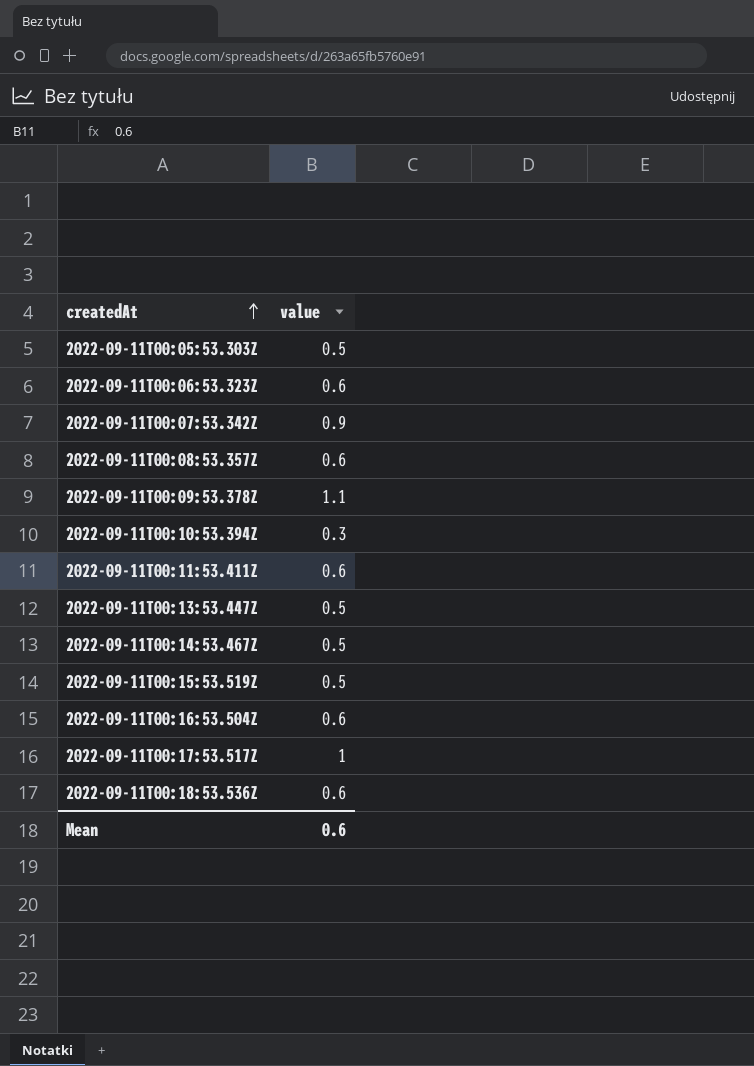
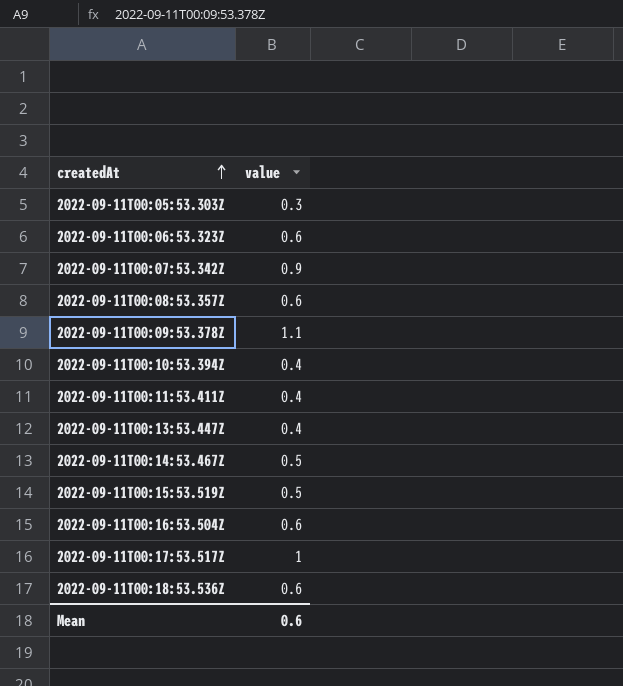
2022-09-11T00:05:53.303Z | value: 0.5 -> 0.3
2022-09-11T00:10:53.394Z | value: 0.3 -> 0.4
2022-09-11T00:11:53.411Z | value: 0.6 -> 0.4
2022-09-11T00:13:53.447Z | value: 0.5 -> 0.4

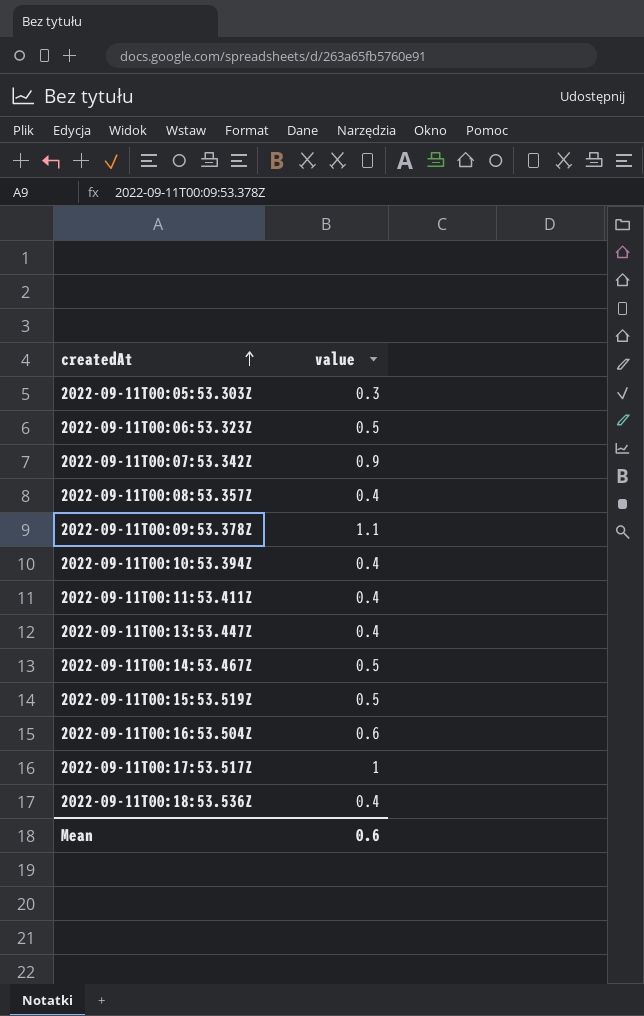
2022-09-11T00:06:53.323Z | value: 0.6 -> 0.5
2022-09-11T00:08:53.357Z | value: 0.6 -> 0.4
2022-09-11T00:18:53.536Z | value: 0.6 -> 0.4

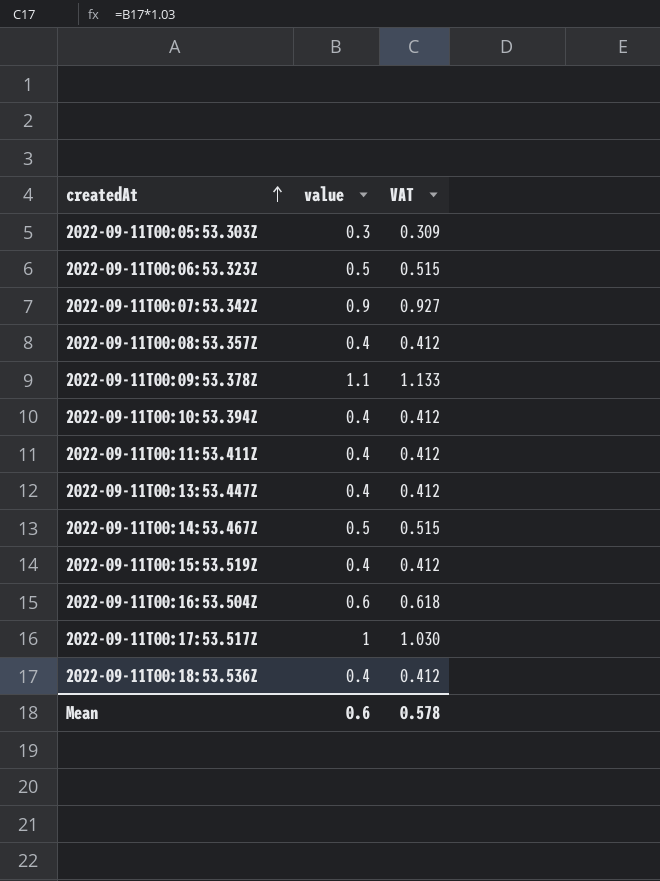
column VAT | formula: none -> [value] * 1.03
2022-09-11T00:15:53.519Z | value: 0.5 -> 0.4

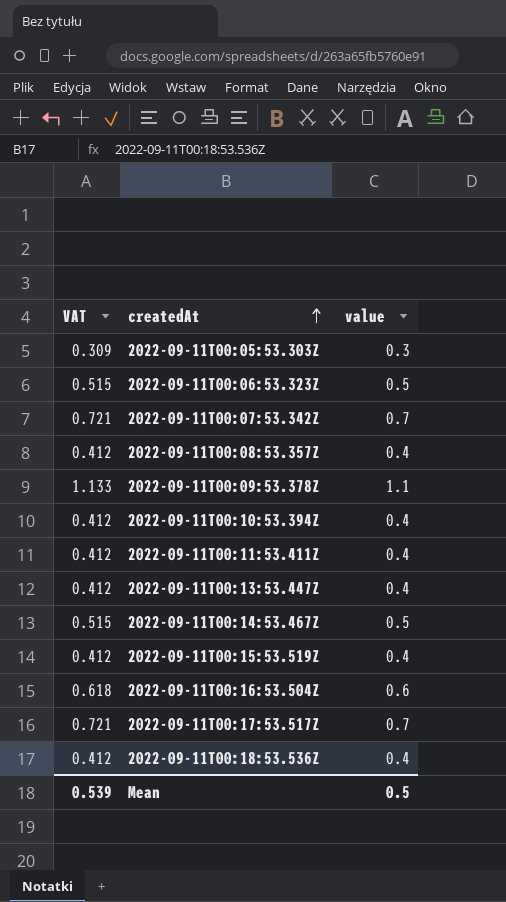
column VAT | position: 3 -> 1
2022-09-11T00:07:53.342Z | VAT: 0.927 -> 0.721
2022-09-11T00:07:53.342Z | value: 0.9 -> 0.7
2022-09-11T00:17:53.517Z | VAT: 1.030 -> 0.721
2022-09-11T00:17:53.517Z | value: 1 -> 0.7
Mean | VAT: 0.578 -> 0.539
Mean | value: 0.6 -> 0.5

